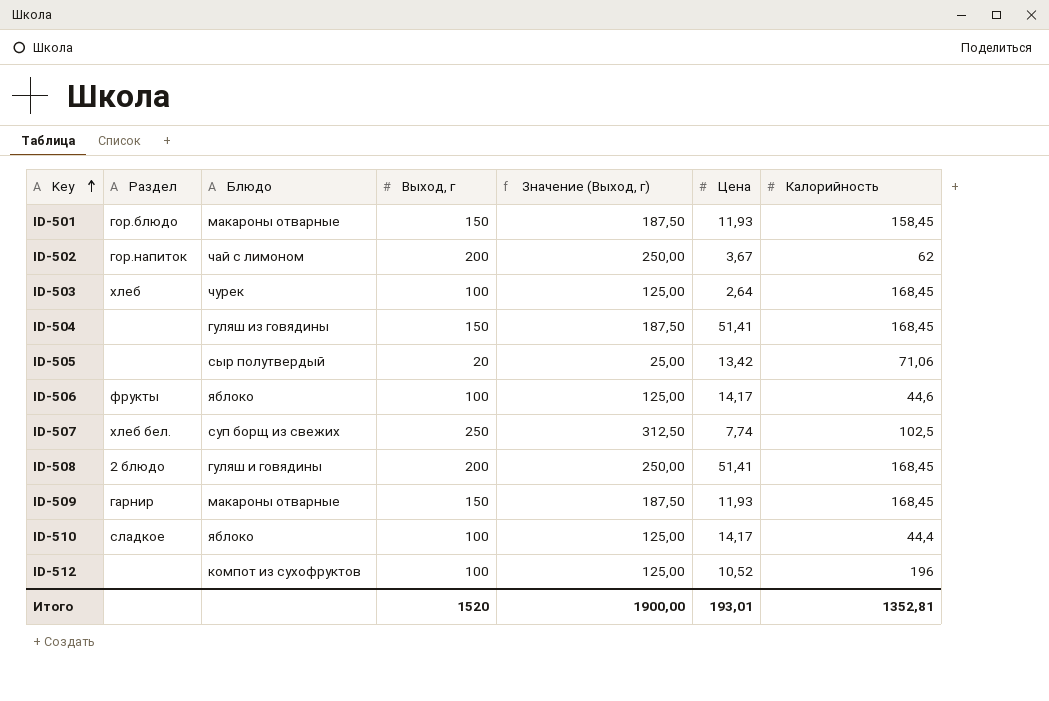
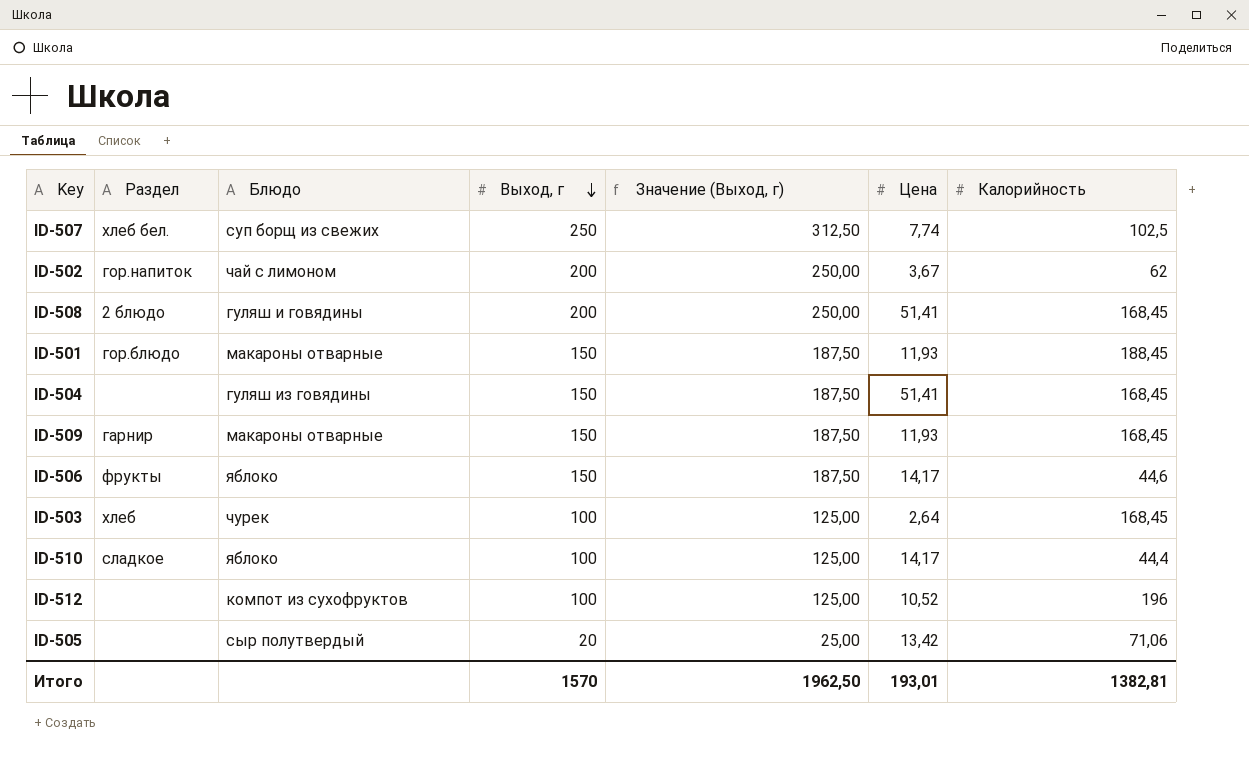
row order: Key ascending -> Выход, г descending
ID-501 | Калорийность: 158,45 -> 188,45
ID-506 | Выход, г: 100 -> 150
ID-506 | Значение (Выход, г): 125,00 -> 187,50
Итого | Выход, г: 1520 -> 1570
Итого | Значение (Выход, г): 1900,00 -> 1962,50
Итого | Калорийность: 1352,81 -> 1382,81

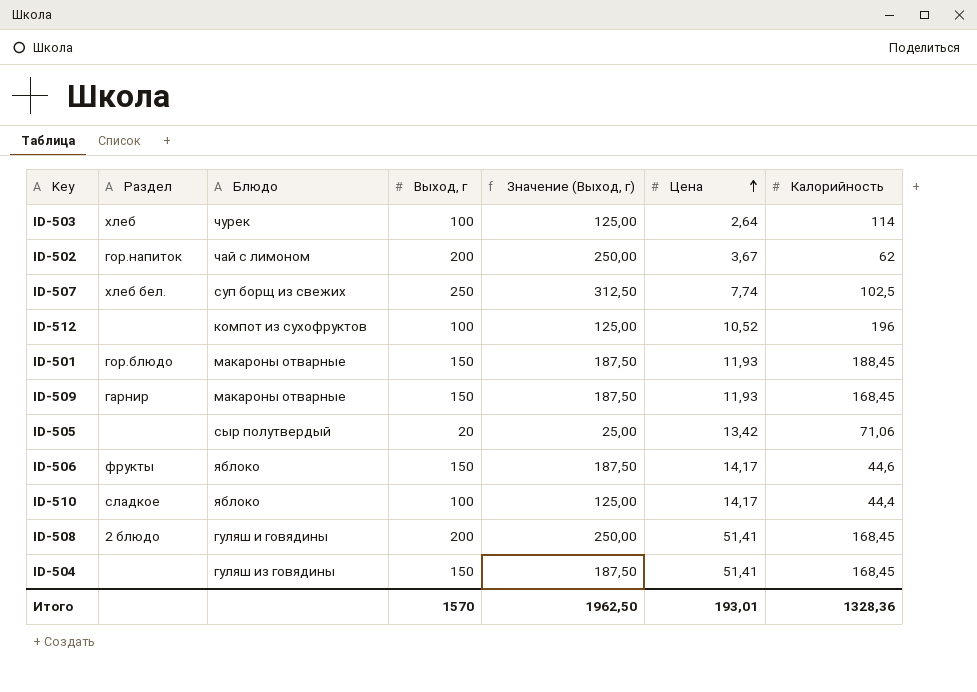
row order: Выход, г descending -> Цена ascending
ID-503 | Калорийность: 168,45 -> 114
Итого | Калорийность: 1382,81 -> 1328,36

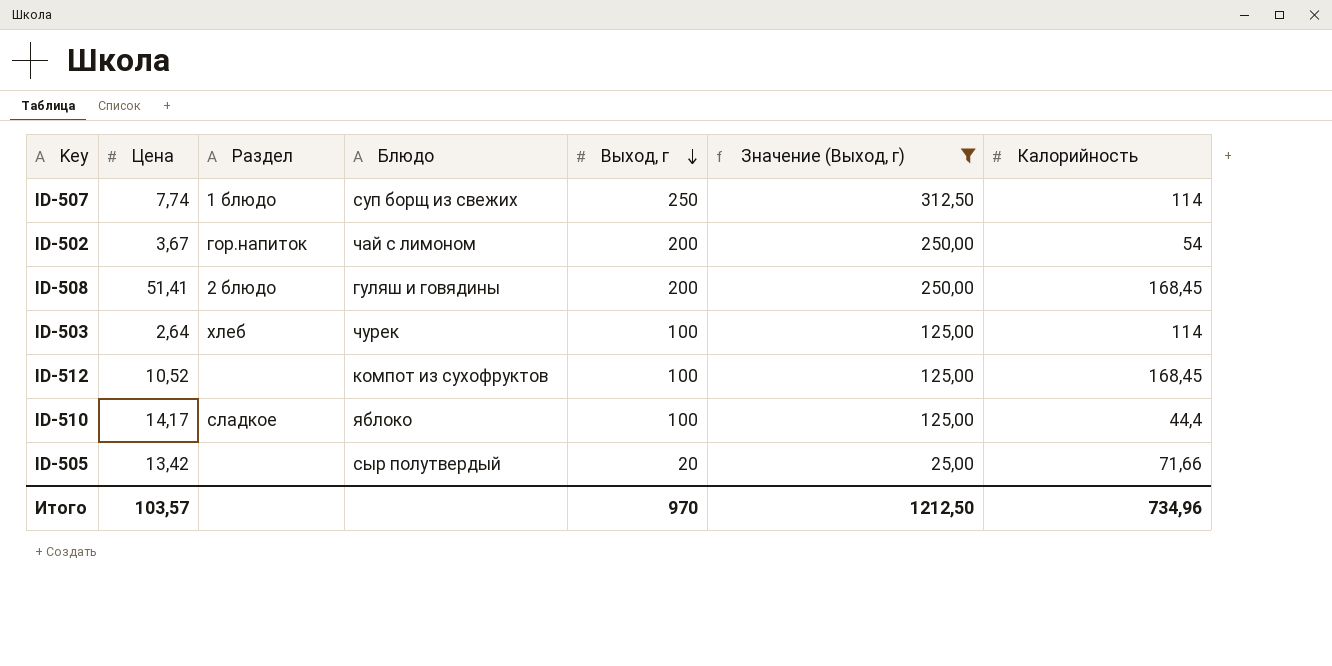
filter: none -> Значение (Выход, г) != 187,50
row order: Цена ascending -> Выход, г descending
column Цена | position: 6 -> 2
ID-507 | Раздел: хлеб бел. -> 1 блюдо
ID-507 | Калорийность: 102,5 -> 114
ID-502 | Калорийность: 62 -> 54
ID-512 | Калорийность: 196 -> 168,45
ID-505 | Калорийность: 71,06 -> 71,66
Итого | Цена: 193,01 -> 103,57
Итого | Выход, г: 1570 -> 970
Итого | Значение (Выход, г): 1962,50 -> 1212,50
Итого | Калорийность: 1328,36 -> 734,96

